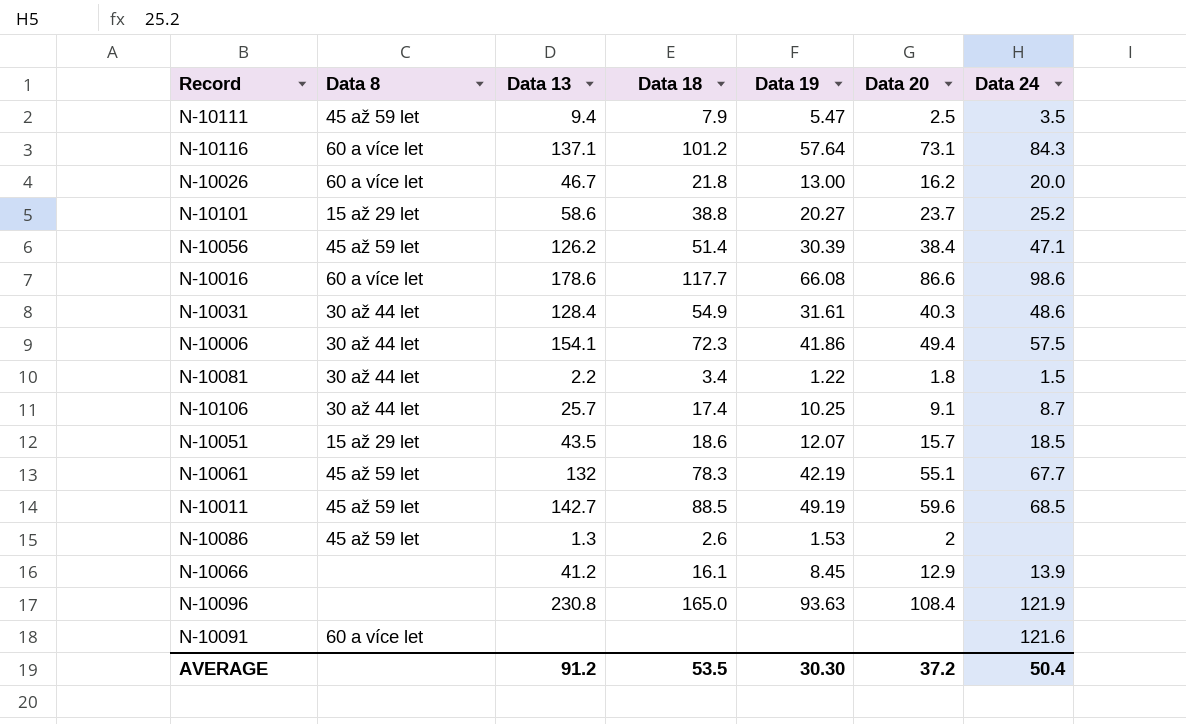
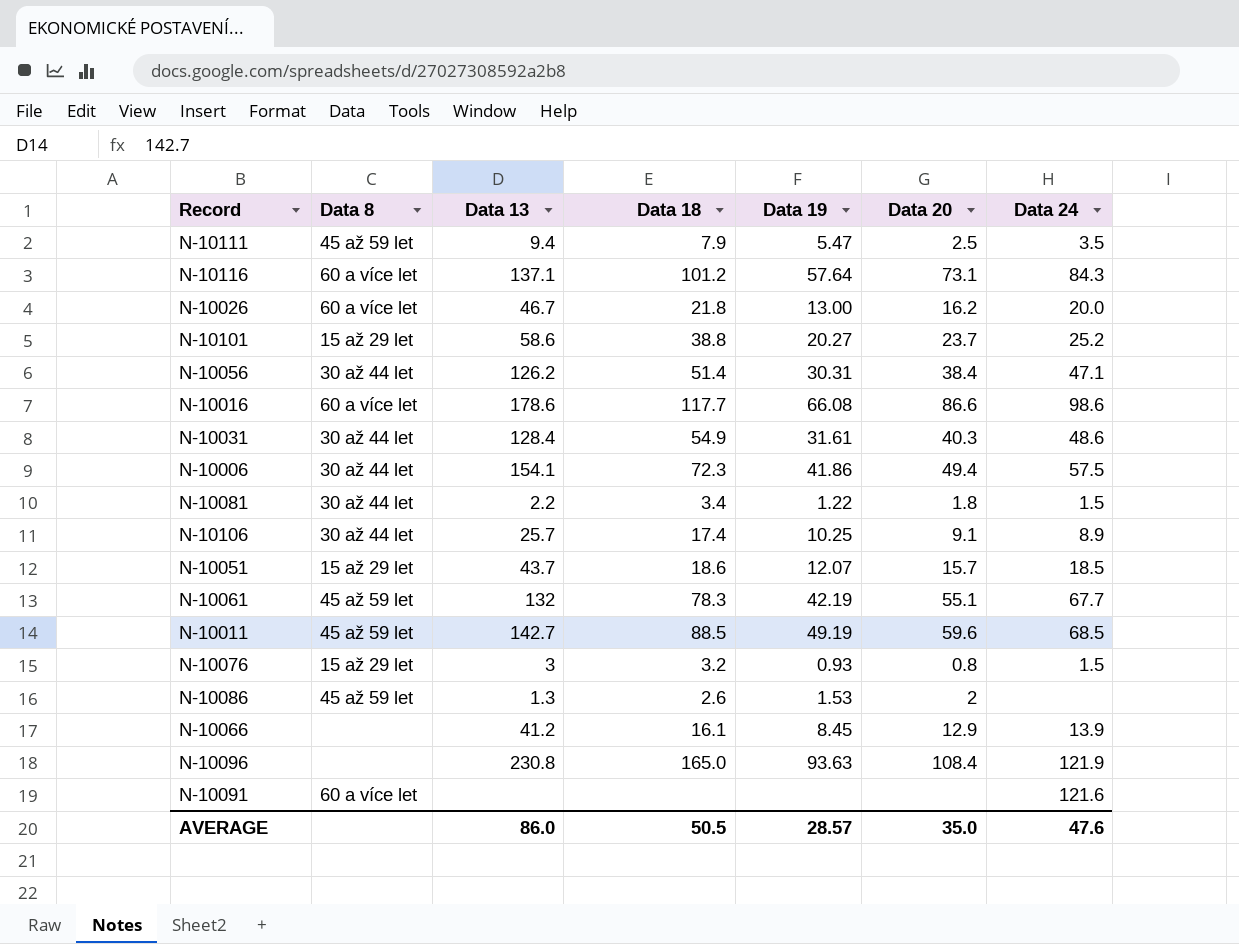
N-10056 | Data 8: 45 až 59 let -> 30 až 44 let
N-10056 | Data 19: 30.39 -> 30.31
N-10106 | Data 24: 8.7 -> 8.9
N-10051 | Data 13: 43.5 -> 43.7
row N-10076: none -> 15 až 29 let | 3 | 3.2 | 0.93 | 0.8 | 1.5
AVERAGE | Data 13: 91.2 -> 86.0
AVERAGE | Data 18: 53.5 -> 50.5
AVERAGE | Data 19: 30.30 -> 28.57
AVERAGE | Data 20: 37.2 -> 35.0
AVERAGE | Data 24: 50.4 -> 47.6

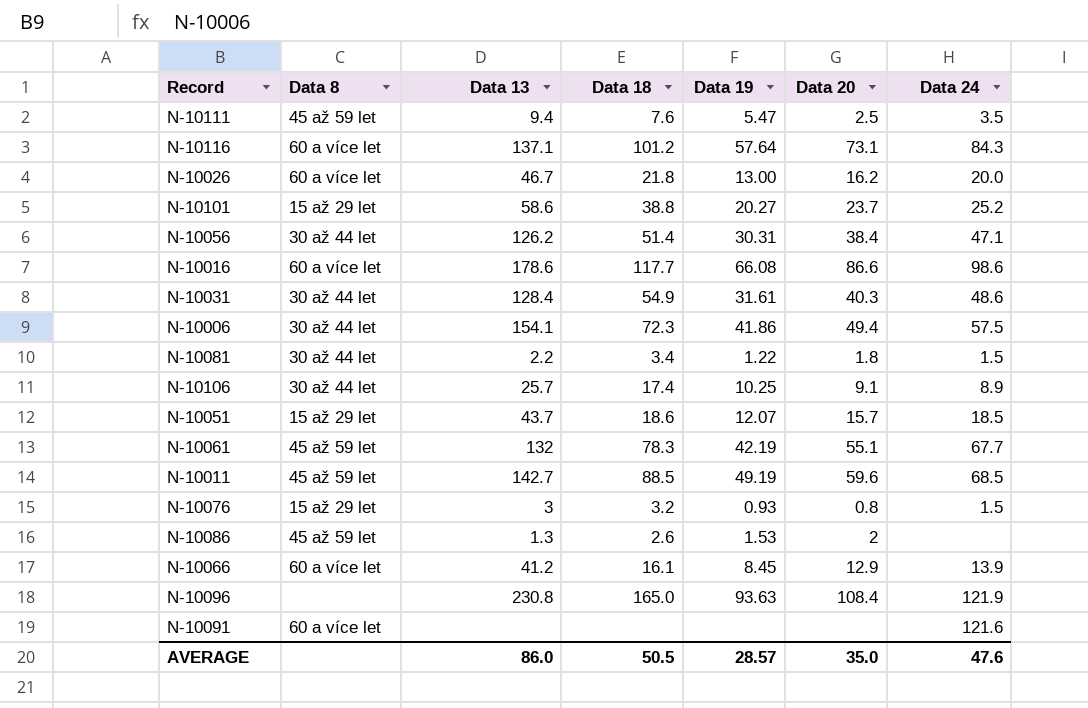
N-10111 | Data 18: 7.9 -> 7.6
N-10066 | Data 8: none -> 60 a více let

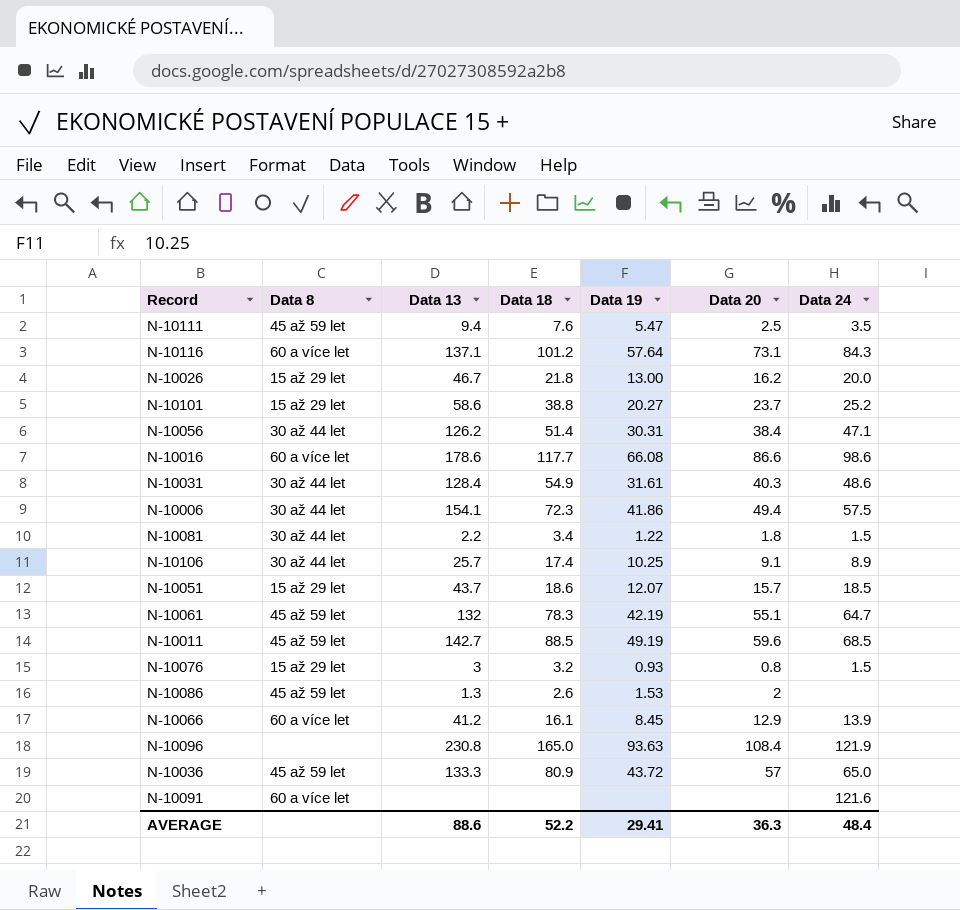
N-10026 | Data 8: 60 a více let -> 15 až 29 let
N-10061 | Data 24: 67.7 -> 64.7
row N-10036: none -> 45 až 59 let | 133.3 | 80.9 | 43.72 | 57 | 65.0
AVERAGE | Data 13: 86.0 -> 88.6
AVERAGE | Data 18: 50.5 -> 52.2
AVERAGE | Data 19: 28.57 -> 29.41
AVERAGE | Data 20: 35.0 -> 36.3
AVERAGE | Data 24: 47.6 -> 48.4

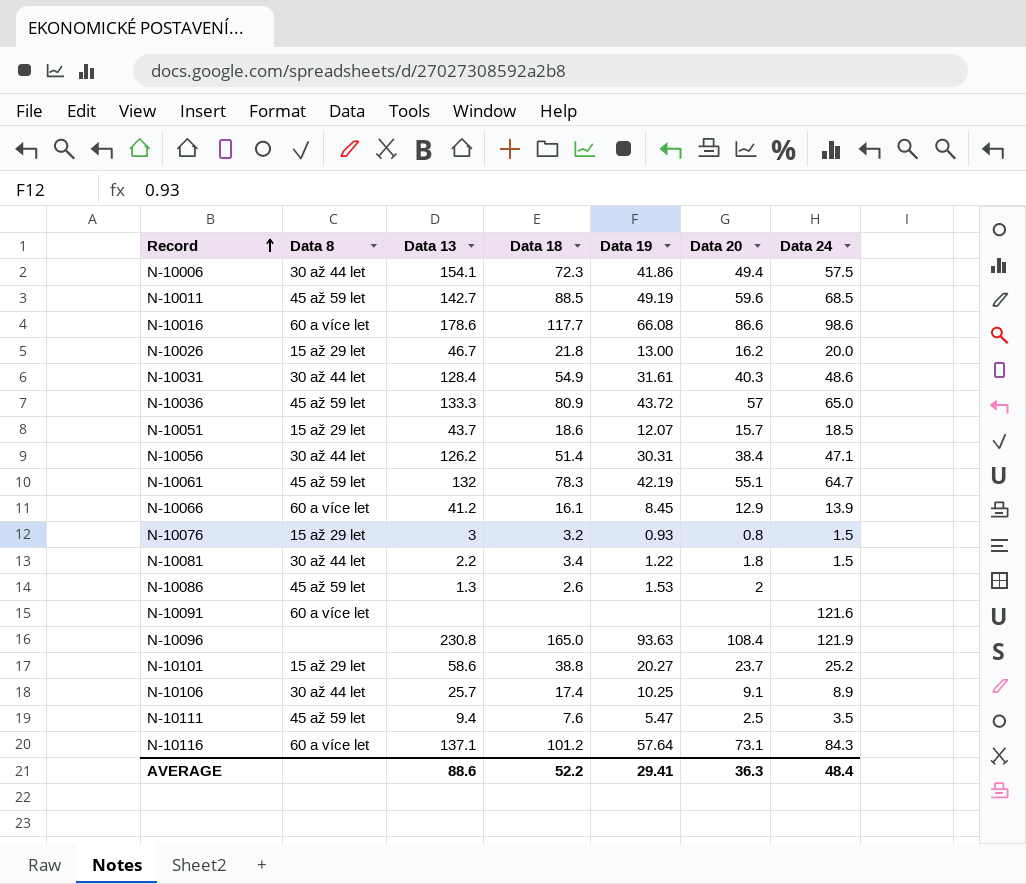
row order: none -> Record ascending

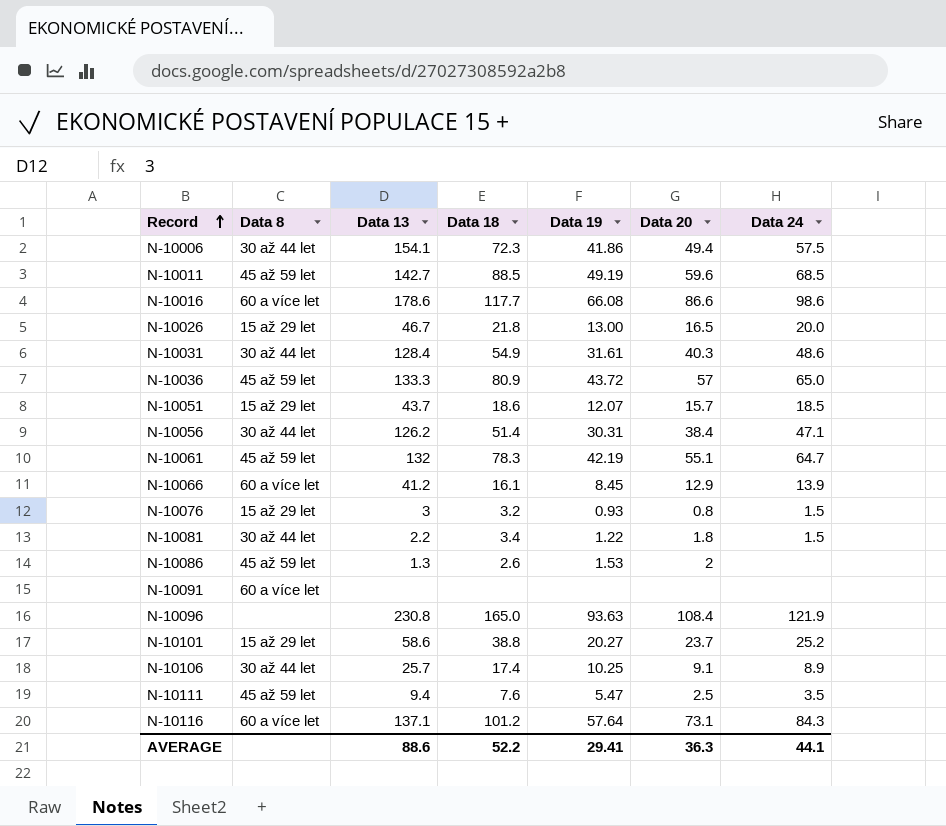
N-10026 | Data 20: 16.2 -> 16.5
N-10091 | Data 24: 121.6 -> none
AVERAGE | Data 24: 48.4 -> 44.1

